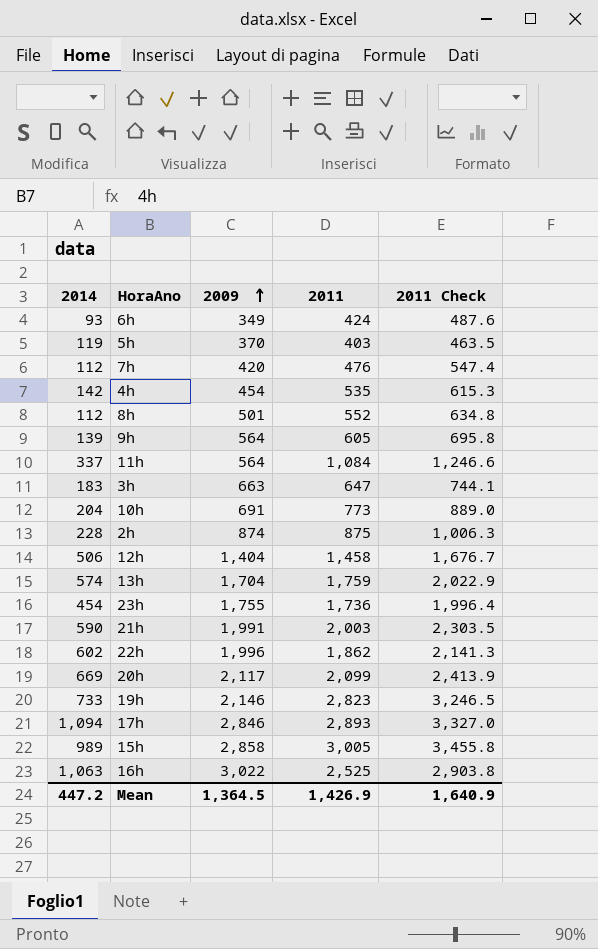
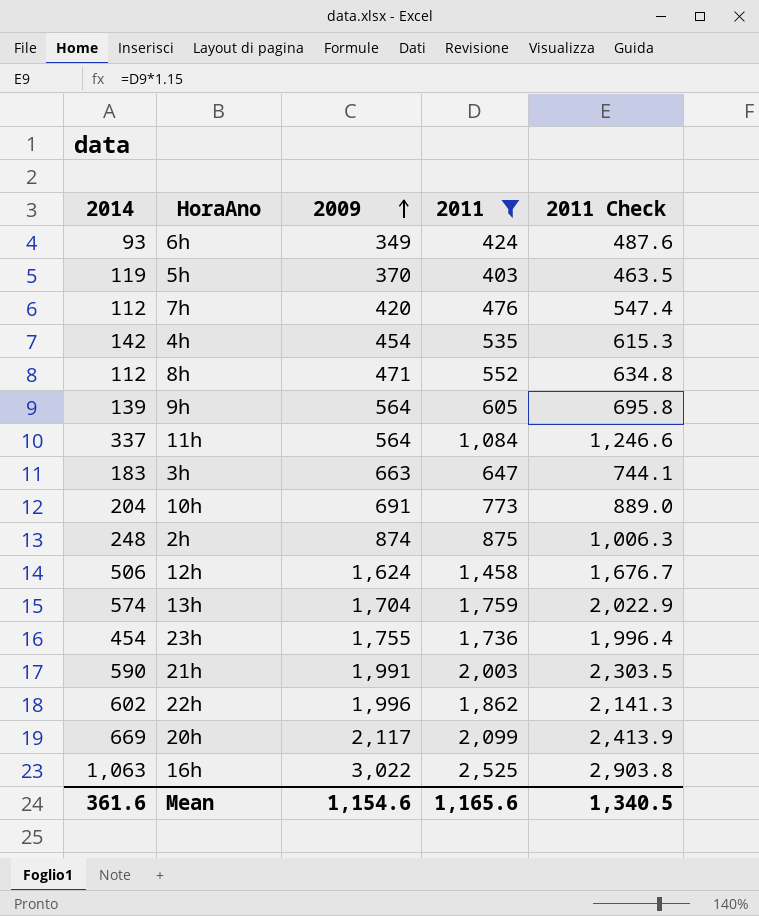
filter: none -> 2011 <= 2,525
8h | 2009: 501 -> 471
2h | 2014: 228 -> 248
12h | 2009: 1,404 -> 1,624
Mean | 2014: 447.2 -> 361.6
Mean | 2009: 1,364.5 -> 1,154.6
Mean | 2011: 1,426.9 -> 1,165.6
Mean | 2011 Check: 1,640.9 -> 1,340.5

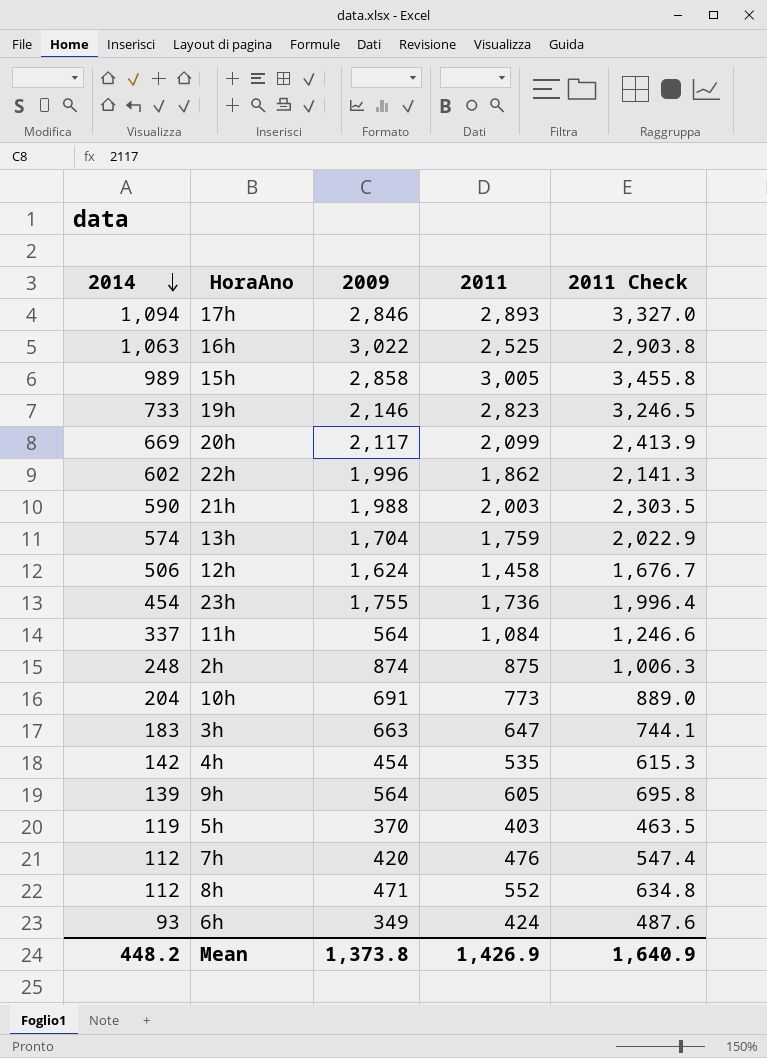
filter: 2011 <= 2,525 -> none
row order: 2009 ascending -> 2014 descending
21h | 2009: 1,991 -> 1,988
Mean | 2014: 361.6 -> 448.2
Mean | 2009: 1,154.6 -> 1,373.8
Mean | 2011: 1,165.6 -> 1,426.9
Mean | 2011 Check: 1,340.5 -> 1,640.9

